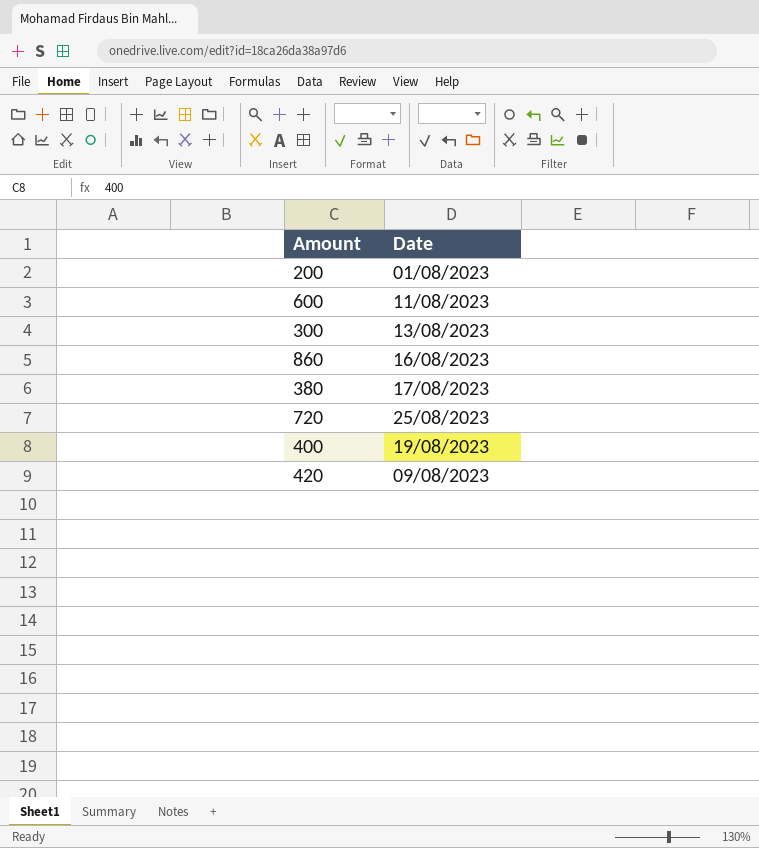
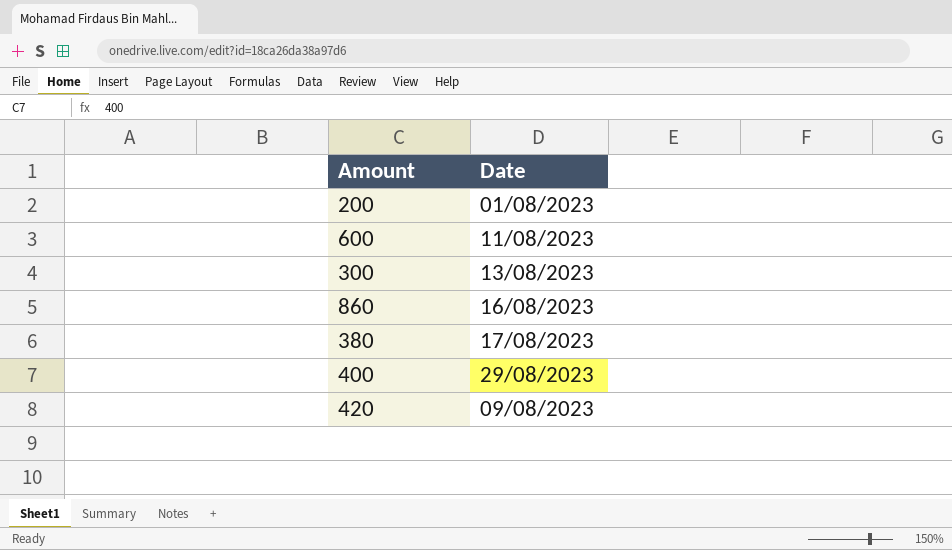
row 720: 25/08/2023 -> none
400 | Date: 19/08/2023 -> 29/08/2023

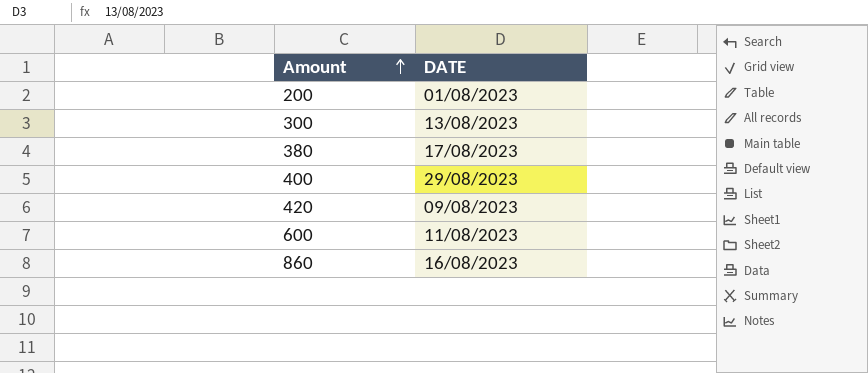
row order: none -> Amount ascending
column name: Date -> DATE

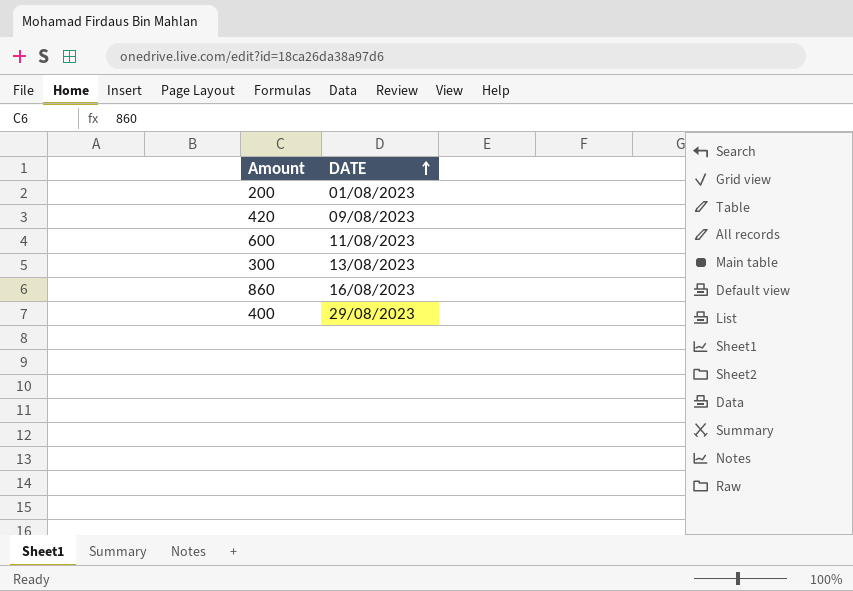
row order: Amount ascending -> DATE ascending
row 380: 17/08/2023 -> none

